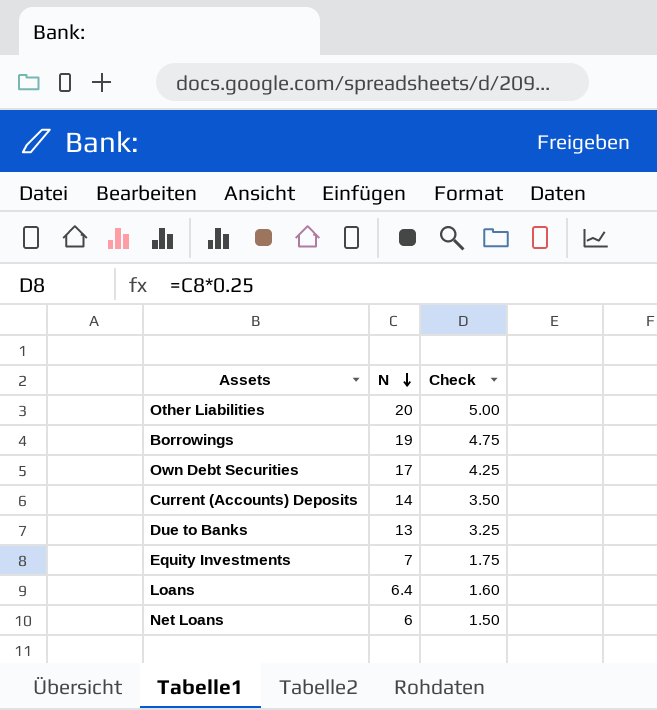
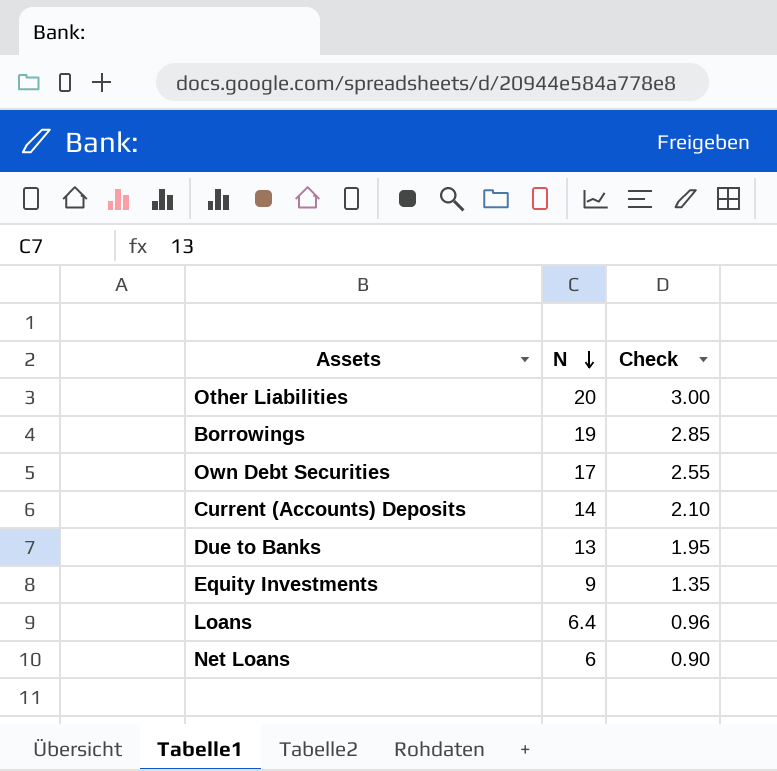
column Check | formula: [N] * 0.25 -> [N] * 0.15
Equity Investments | N: 7 -> 9

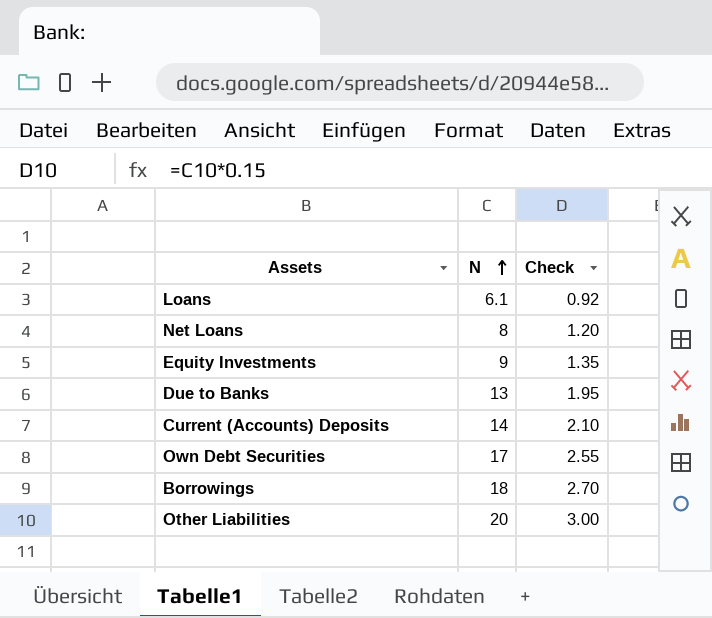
row order: N descending -> N ascending
Loans | N: 6.4 -> 6.1
Loans | Check: 0.96 -> 0.92
Net Loans | N: 6 -> 8
Net Loans | Check: 0.90 -> 1.20
Borrowings | N: 19 -> 18
Borrowings | Check: 2.85 -> 2.70

